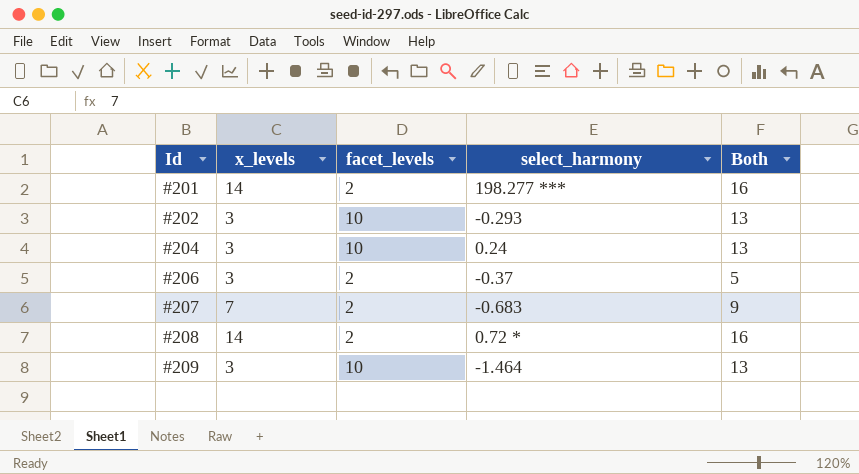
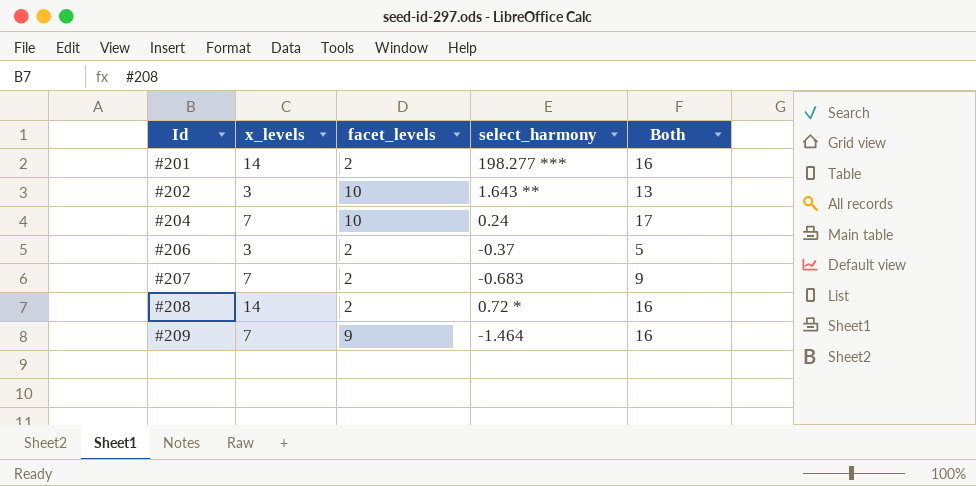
#202 | select_harmony: -0.293 -> 1.643 **
#204 | x_levels: 3 -> 7
#204 | Both: 13 -> 17
#209 | x_levels: 3 -> 7
#209 | facet_levels: 10 -> 9
#209 | Both: 13 -> 16

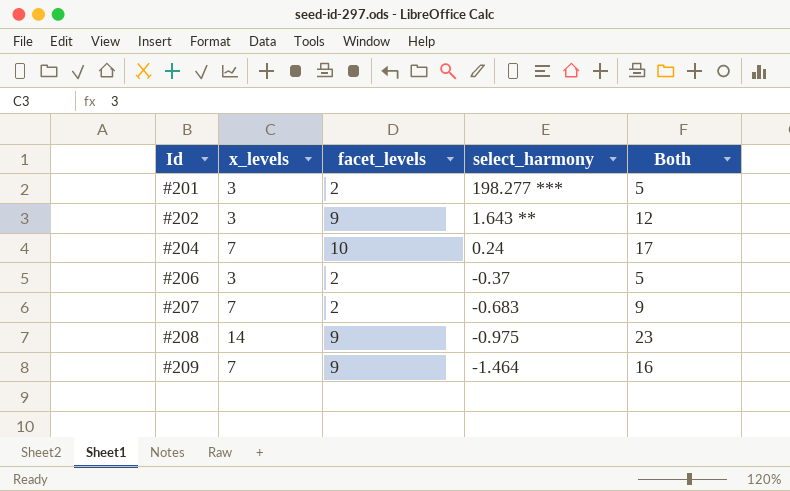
#201 | x_levels: 14 -> 3
#201 | Both: 16 -> 5
#202 | facet_levels: 10 -> 9
#202 | Both: 13 -> 12
#208 | facet_levels: 2 -> 9
#208 | select_harmony: 0.72 * -> -0.975
#208 | Both: 16 -> 23

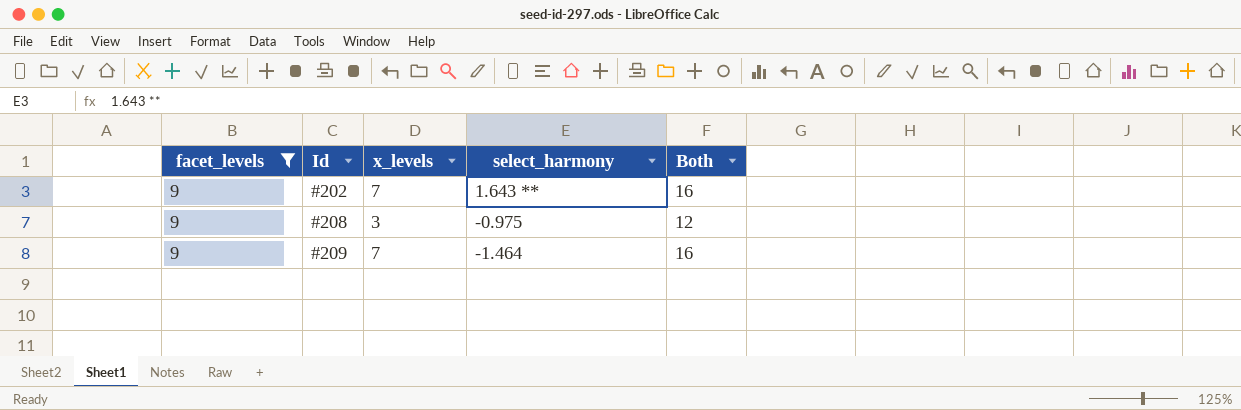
filter: none -> facet_levels = 9
column facet_levels | position: 3 -> 1
#202 | x_levels: 3 -> 7
#202 | Both: 12 -> 16
#208 | x_levels: 14 -> 3
#208 | Both: 23 -> 12

